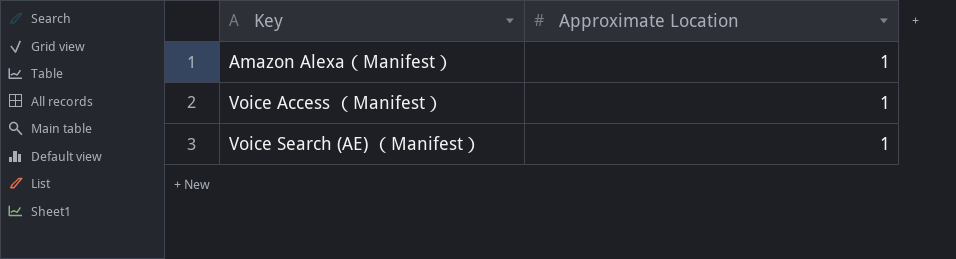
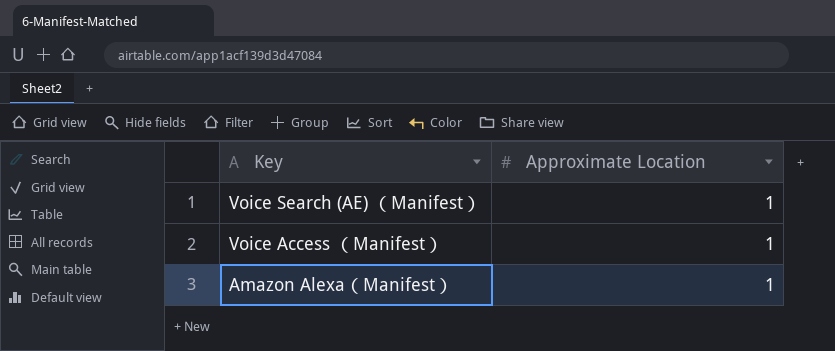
row order: Key ascending -> Key descending

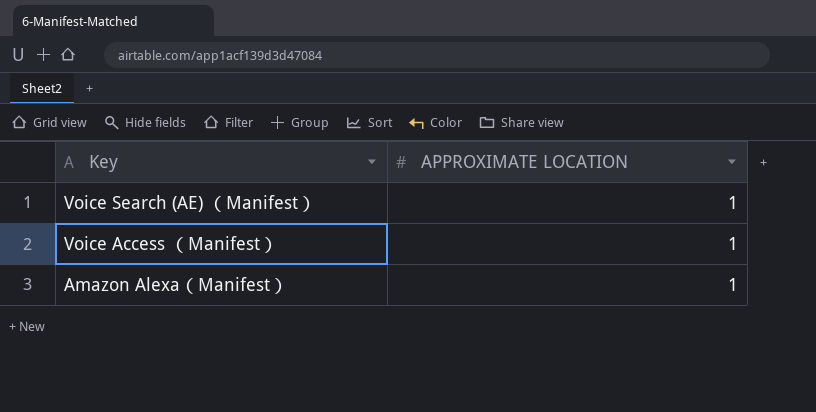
column name: Approximate Location -> APPROXIMATE LOCATION

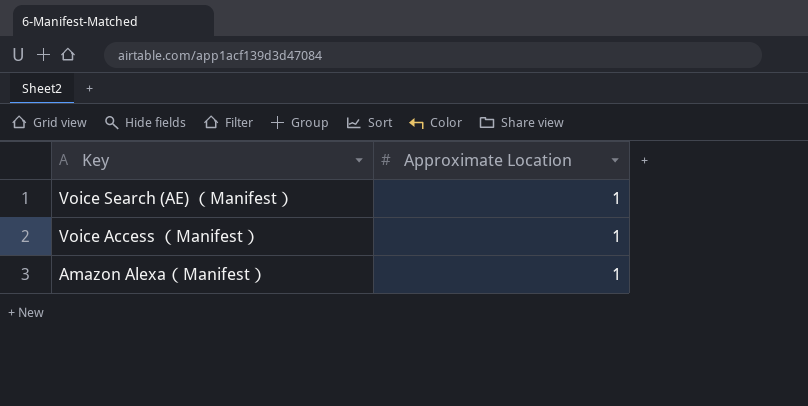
column name: APPROXIMATE LOCATION -> Approximate Location

